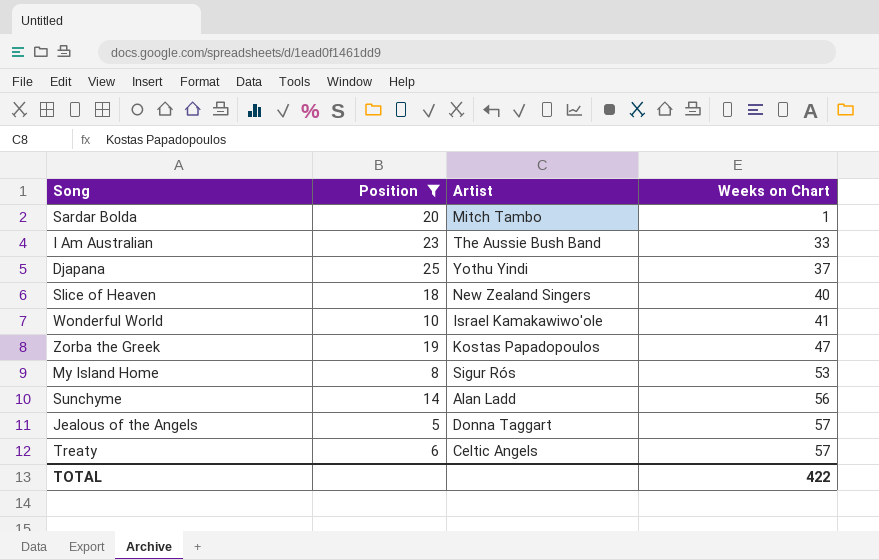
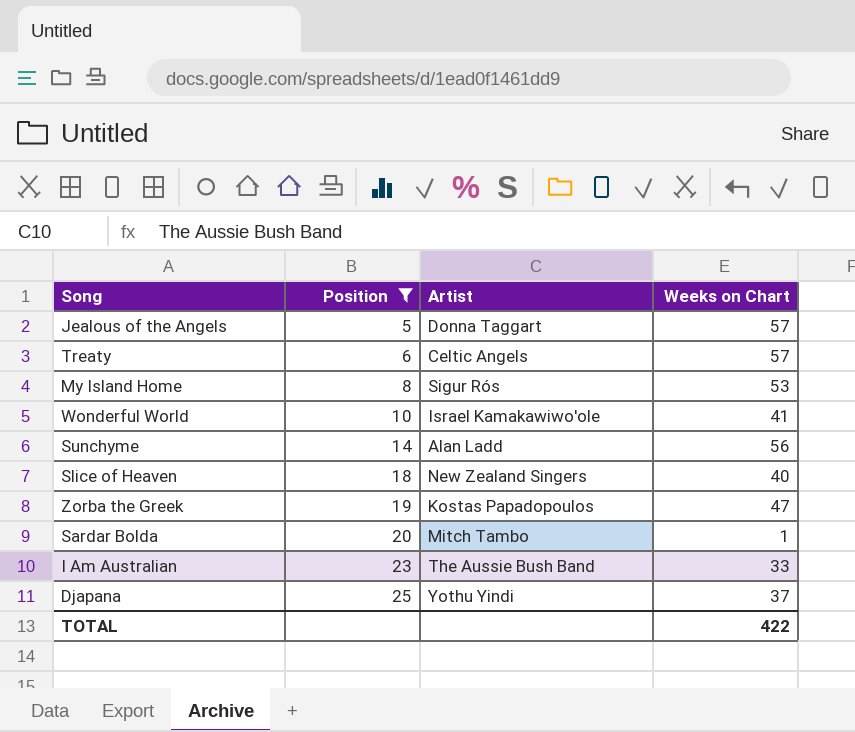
row order: Weeks on Chart ascending -> Position ascending

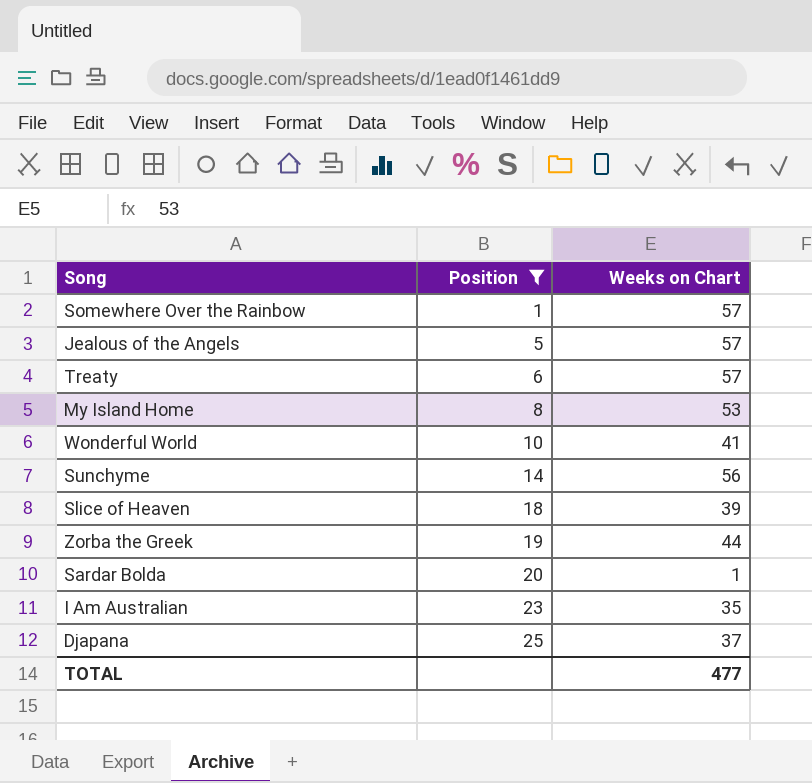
column Artist | position: 3 -> none
row Somewhere Over the Rainbow: none -> 1 | 57
Slice of Heaven | Weeks on Chart: 40 -> 39
Zorba the Greek | Weeks on Chart: 47 -> 44
I Am Australian | Weeks on Chart: 33 -> 35
TOTAL | Weeks on Chart: 422 -> 477

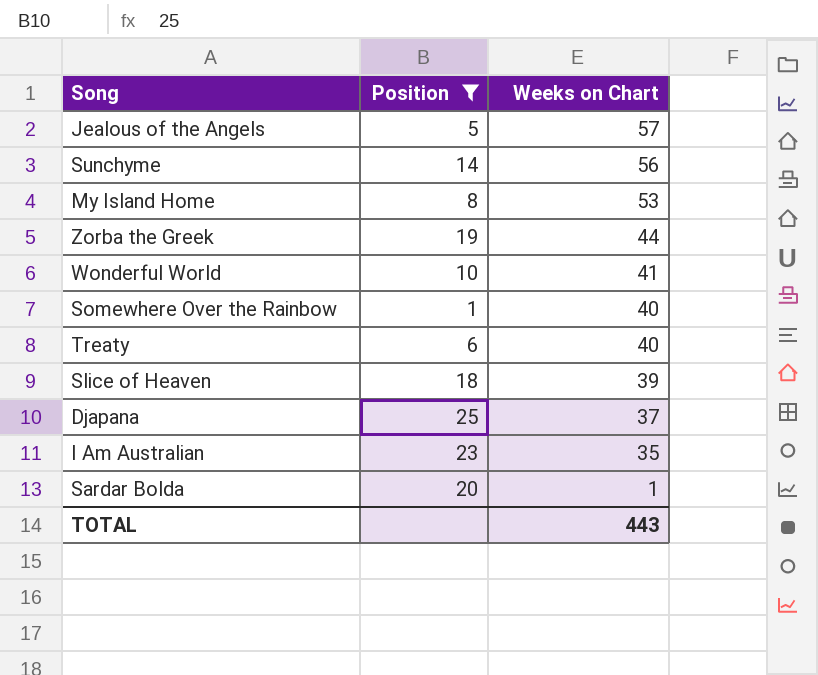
row order: Position ascending -> Weeks on Chart descending
Somewhere Over the Rainbow | Weeks on Chart: 57 -> 40
Treaty | Weeks on Chart: 57 -> 40
TOTAL | Weeks on Chart: 477 -> 443

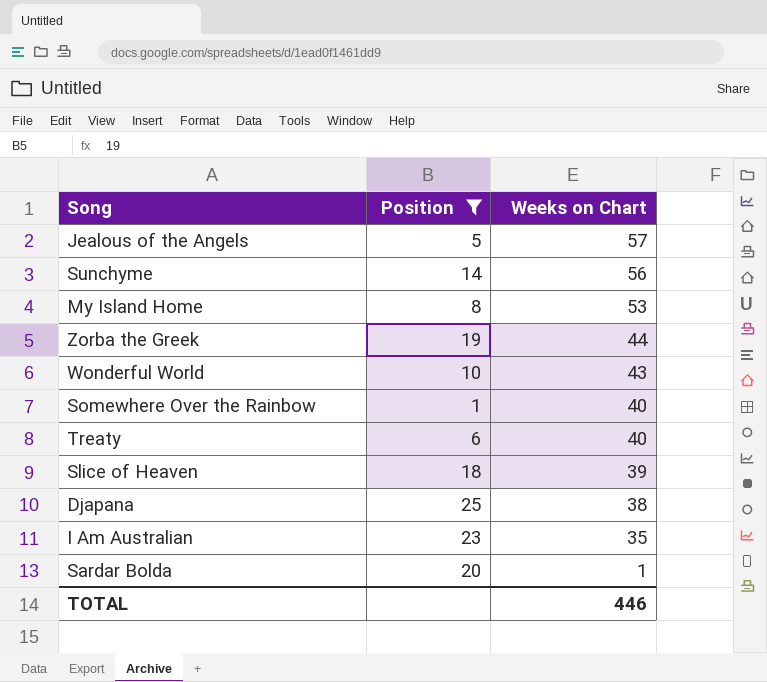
Wonderful World | Weeks on Chart: 41 -> 43
Djapana | Weeks on Chart: 37 -> 38
TOTAL | Weeks on Chart: 443 -> 446

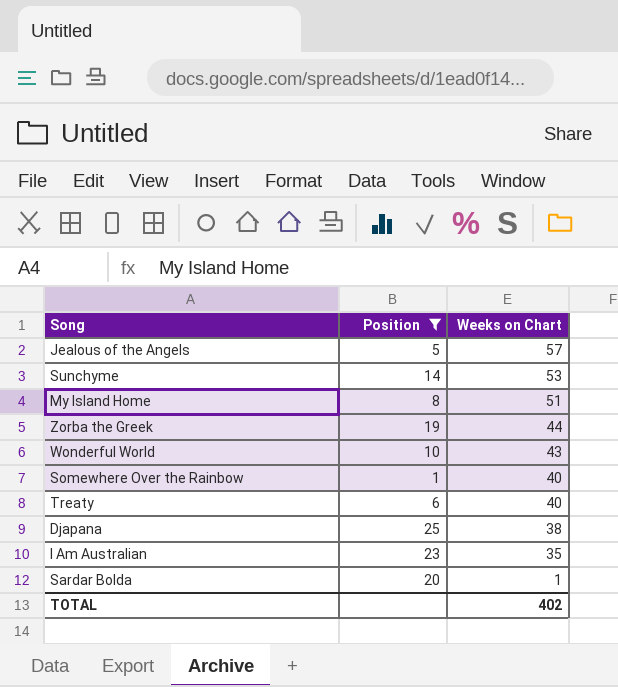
row Slice of Heaven: 18 | 39 -> none
Sunchyme | Weeks on Chart: 56 -> 53
My Island Home | Weeks on Chart: 53 -> 51
TOTAL | Weeks on Chart: 446 -> 402

